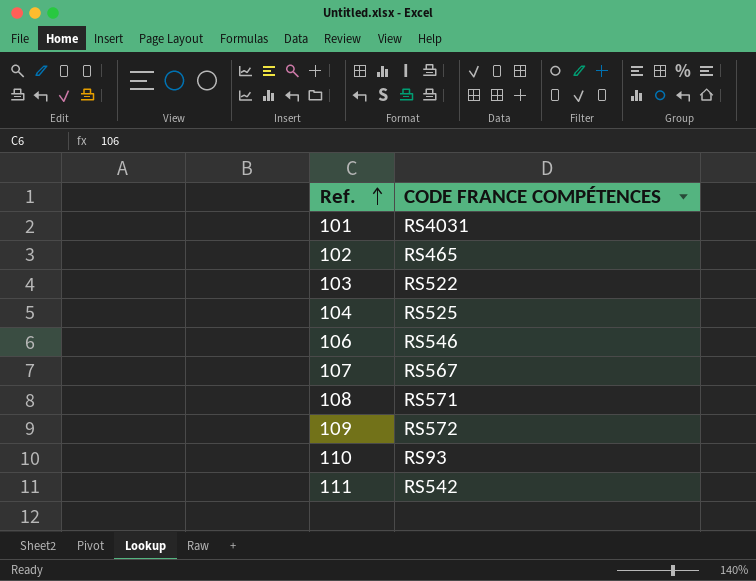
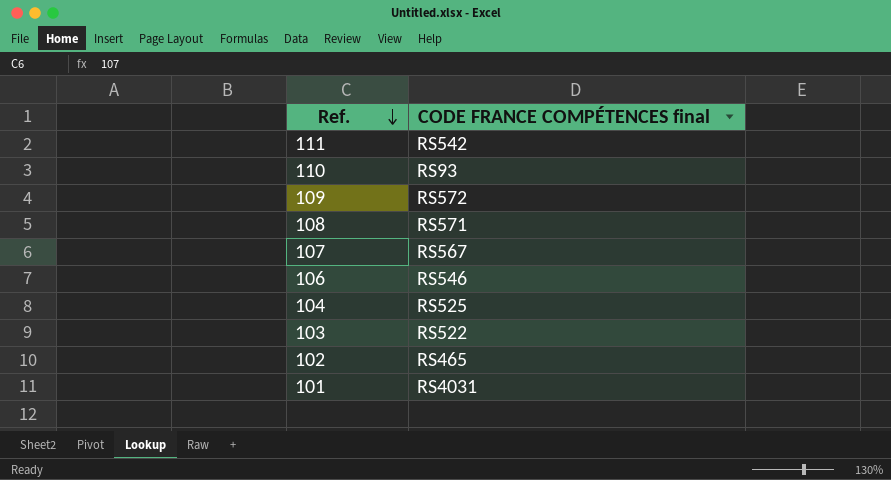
row order: Ref. ascending -> Ref. descending
column name: CODE FRANCE COMPÉTENCES -> CODE FRANCE COMPÉTENCES final

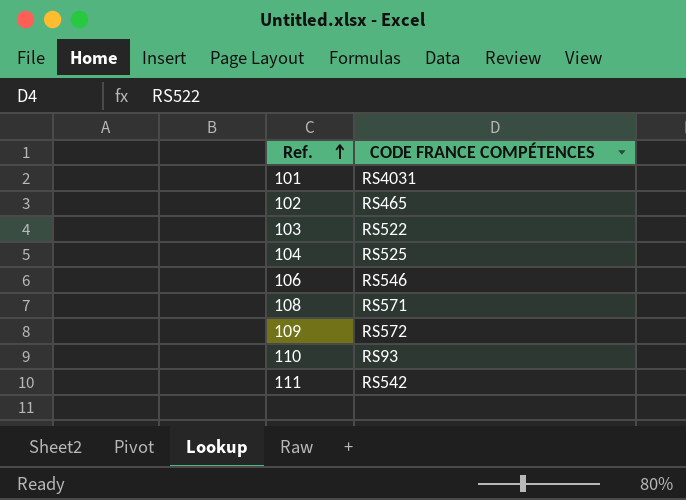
row order: Ref. descending -> Ref. ascending
column name: CODE FRANCE COMPÉTENCES final -> CODE FRANCE COMPÉTENCES
row 107: RS567 -> none

